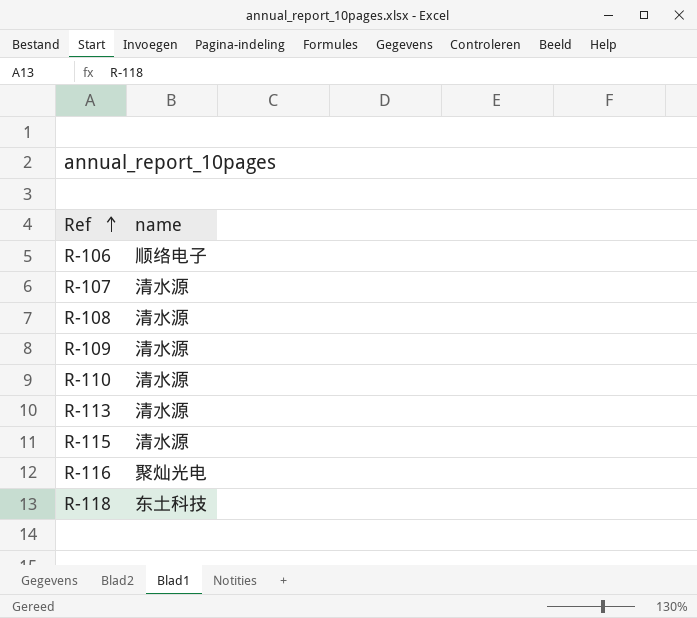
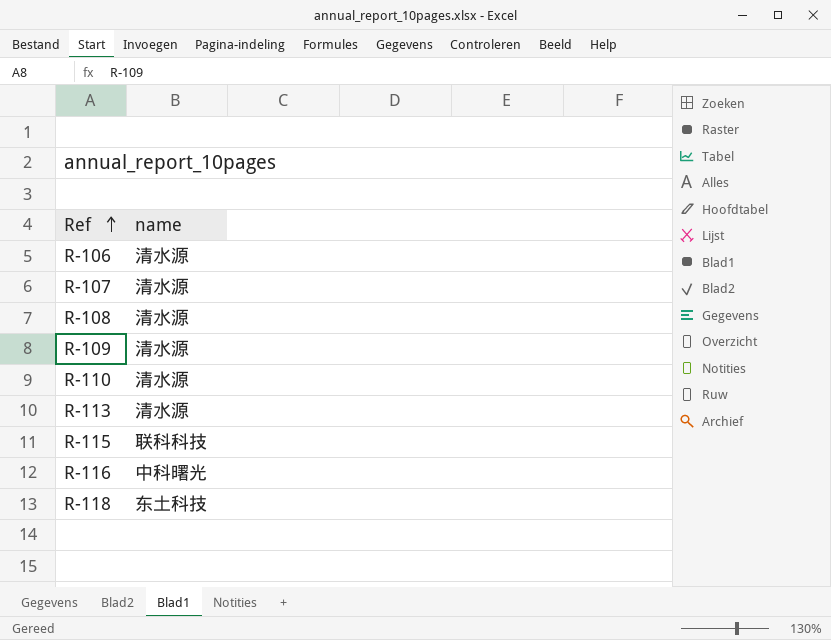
R-106 | name: 顺络电子 -> 清水源
R-115 | name: 清水源 -> 联科科技
R-116 | name: 聚灿光电 -> 中科曙光

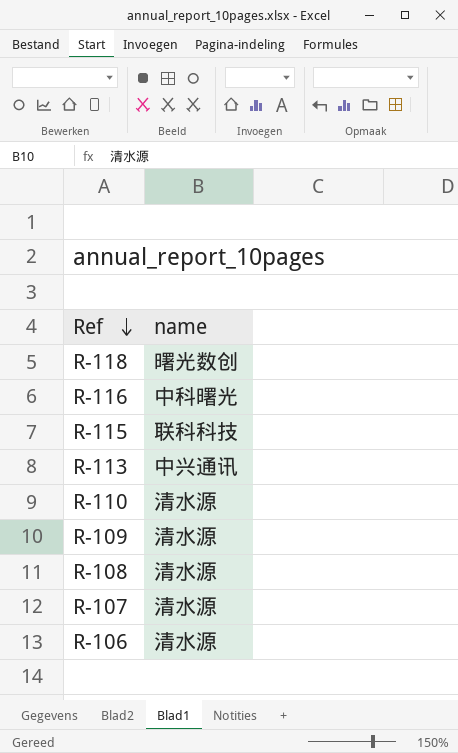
row order: Ref ascending -> Ref descending
R-118 | name: 东土科技 -> 曙光数创
R-113 | name: 清水源 -> 中兴通讯

